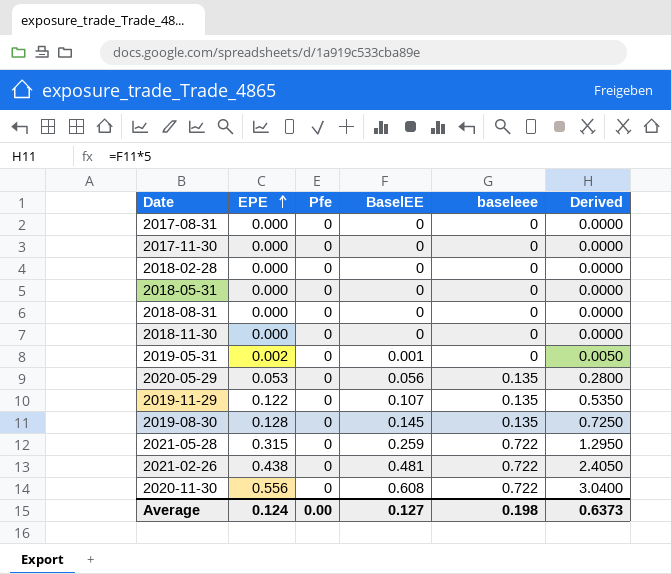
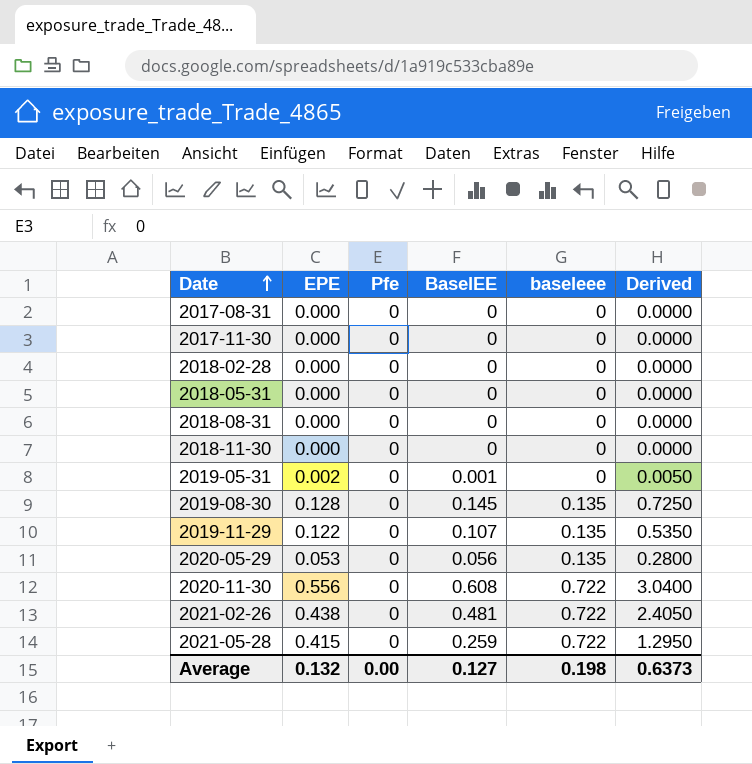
row order: EPE ascending -> Date ascending
2021-05-28 | EPE: 0.315 -> 0.415
Average | EPE: 0.124 -> 0.132

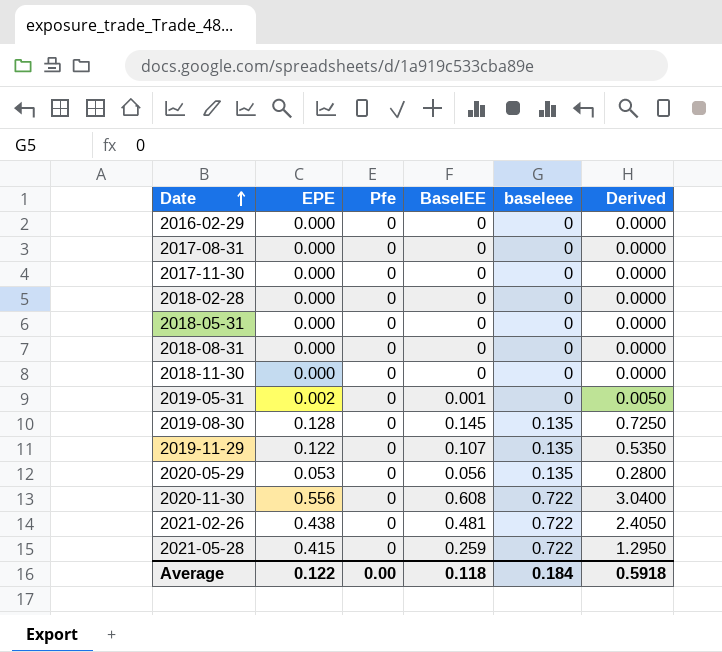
row 2016-02-29: none -> 0.000 | 0 | 0 | 0 | 0.0000
Average | EPE: 0.132 -> 0.122
Average | BaselEE: 0.127 -> 0.118
Average | baseleee: 0.198 -> 0.184
Average | Derived: 0.6373 -> 0.5918

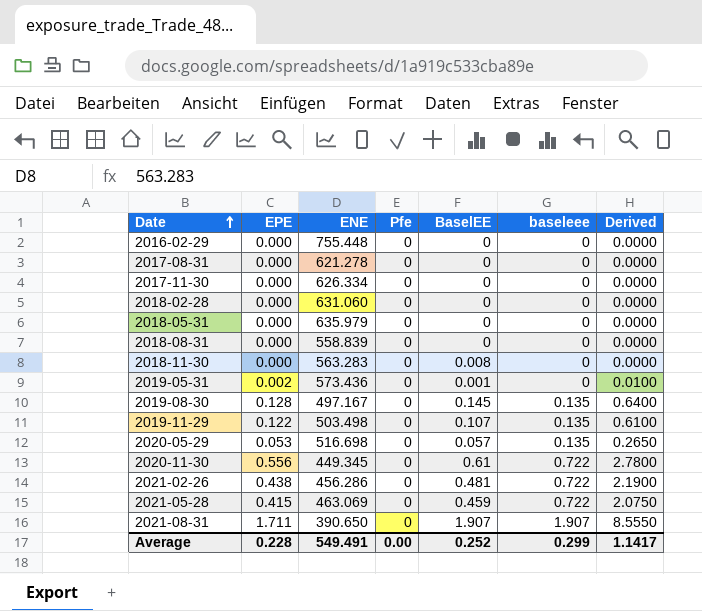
column ENE | position: none -> 3
column Derived | formula: [BaselEE] * 5 -> [EPE] * 5
2018-11-30 | BaselEE: 0 -> 0.008
2020-05-29 | BaselEE: 0.056 -> 0.057
2020-11-30 | BaselEE: 0.608 -> 0.61
2021-05-28 | BaselEE: 0.259 -> 0.459
row 2021-08-31: none -> 1.711 | 390.650 | 0 | 1.907 | 1.907 | 8.5550
Average | EPE: 0.122 -> 0.228
Average | BaselEE: 0.118 -> 0.252
Average | baseleee: 0.184 -> 0.299
Average | Derived: 0.5918 -> 1.1417

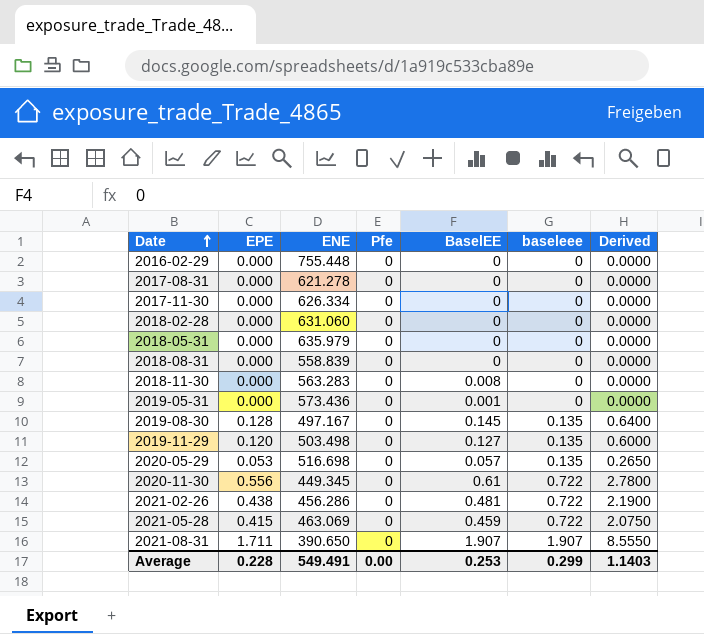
2019-05-31 | EPE: 0.002 -> 0.000
2019-05-31 | Derived: 0.0100 -> 0.0000
2019-11-29 | EPE: 0.122 -> 0.120
2019-11-29 | BaselEE: 0.107 -> 0.127
2019-11-29 | Derived: 0.6100 -> 0.6000
Average | BaselEE: 0.252 -> 0.253
Average | Derived: 1.1417 -> 1.1403

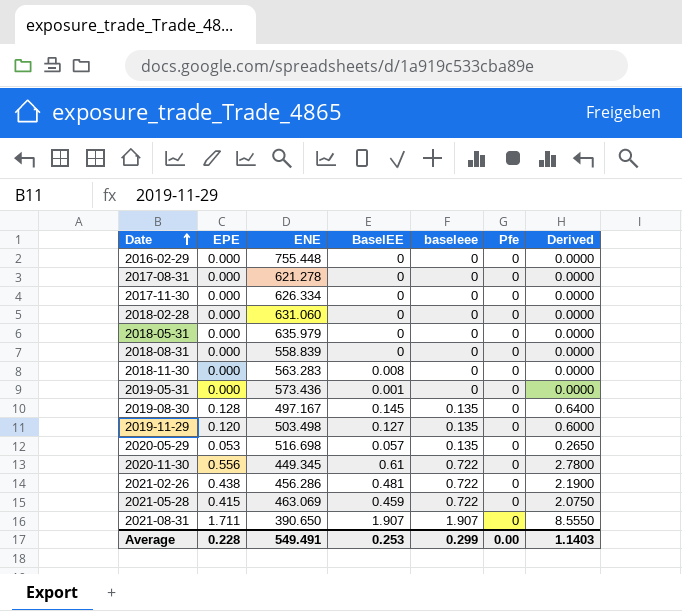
column Pfe | position: 4 -> 6

